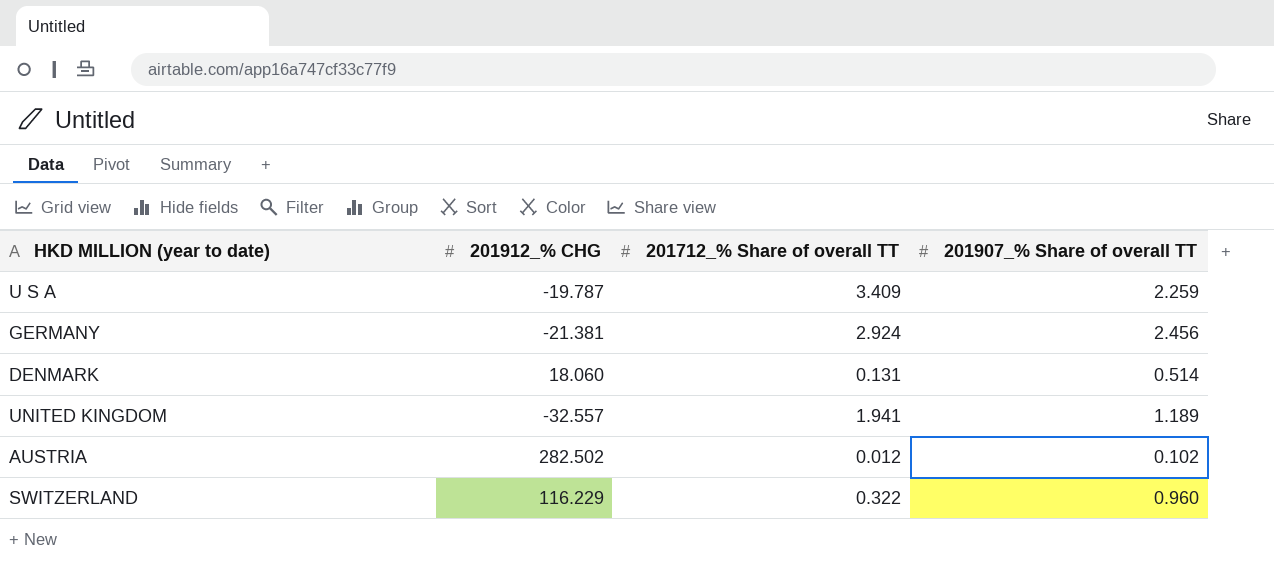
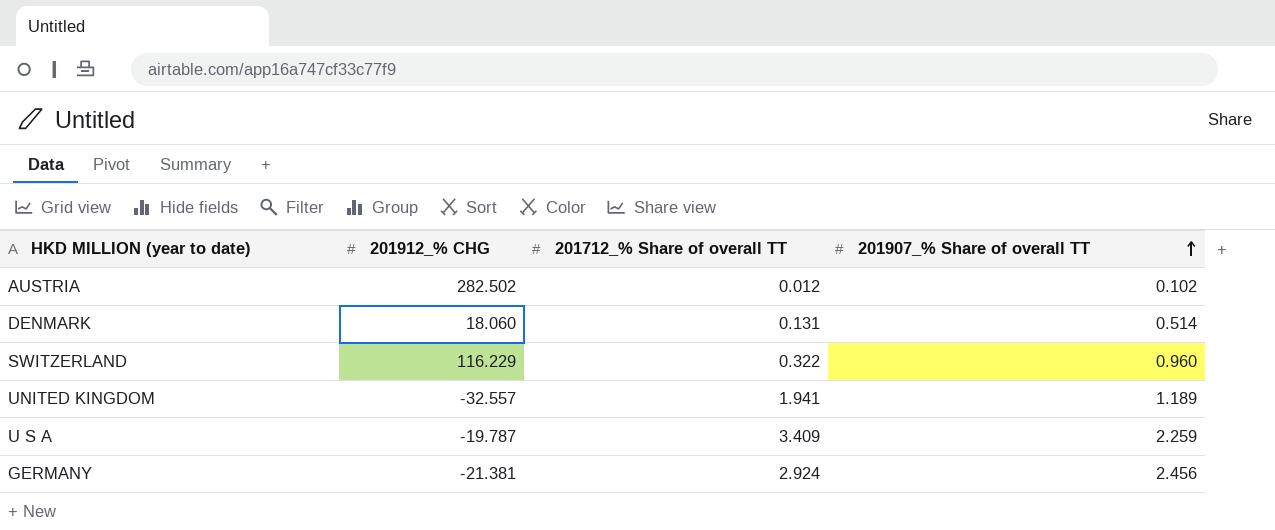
row order: none -> 201907_% Share of overall TT ascending

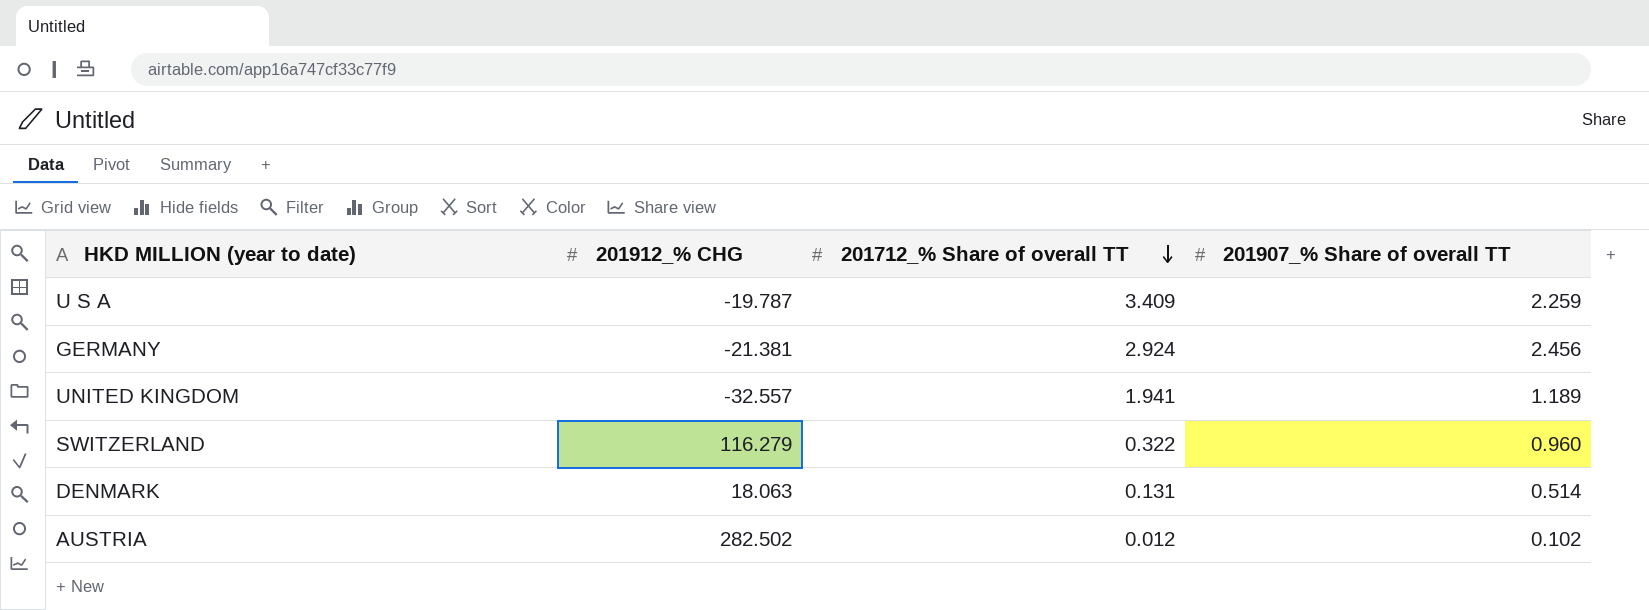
row order: 201907_% Share of overall TT ascending -> 201712_% Share of overall TT descending
SWITZERLAND | 201912_% CHG: 116.229 -> 116.279
DENMARK | 201912_% CHG: 18.060 -> 18.063

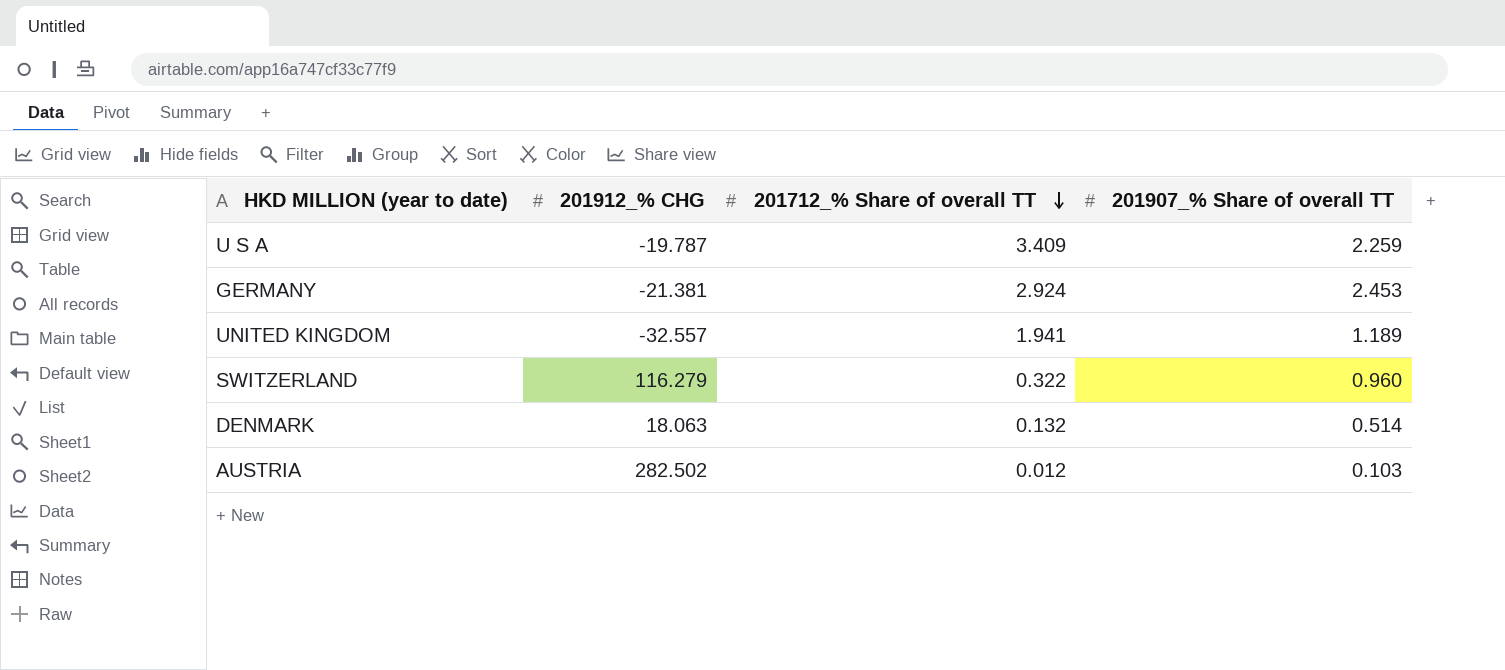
GERMANY | 201907_% Share of overall TT: 2.456 -> 2.453
DENMARK | 201712_% Share of overall TT: 0.131 -> 0.132
AUSTRIA | 201907_% Share of overall TT: 0.102 -> 0.103

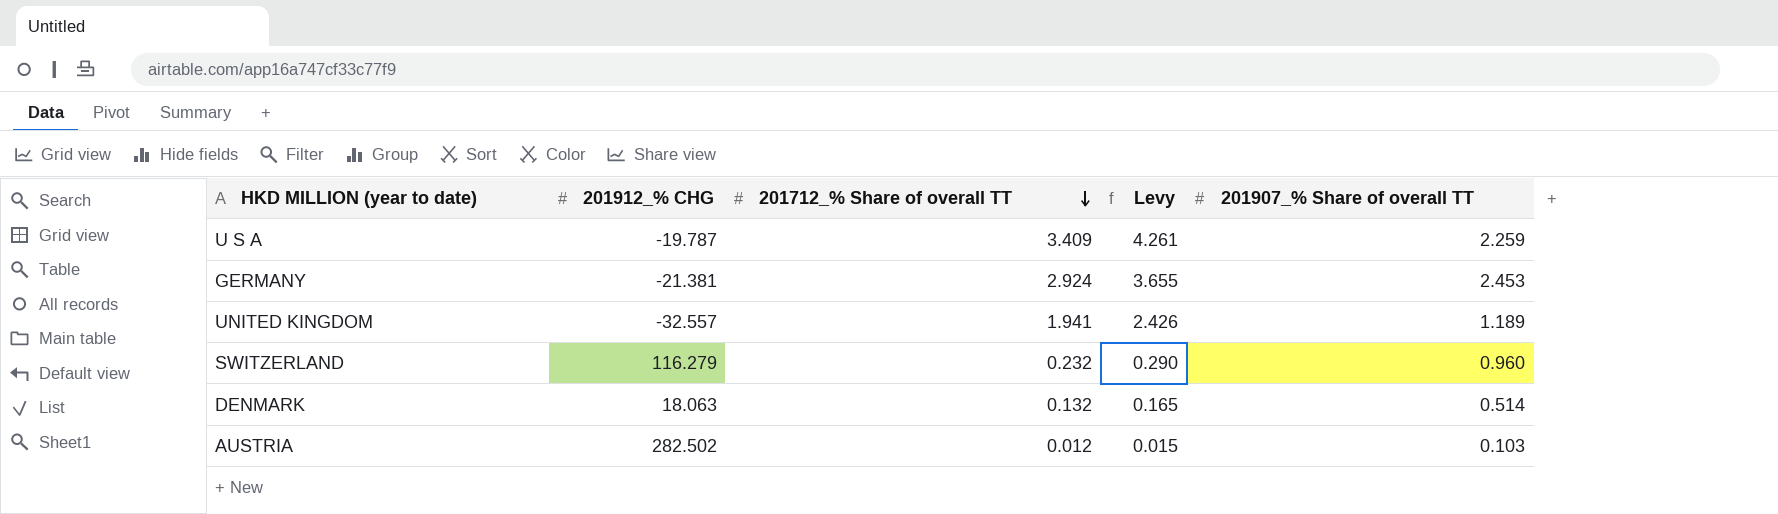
column Levy | formula: none -> [201712_% Share of overall TT] * 1.25
SWITZERLAND | 201712_% Share of overall TT: 0.322 -> 0.232

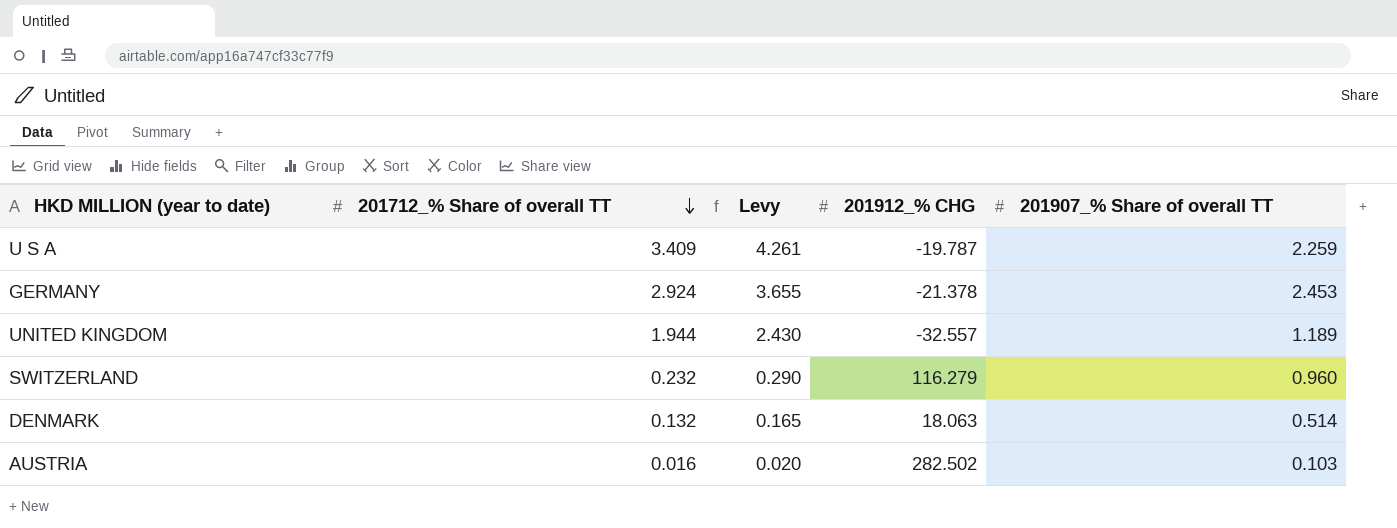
column 201912_% CHG | position: 2 -> 4
GERMANY | 201912_% CHG: -21.381 -> -21.378
UNITED KINGDOM | 201712_% Share of overall TT: 1.941 -> 1.944
UNITED KINGDOM | Levy: 2.426 -> 2.430
AUSTRIA | 201712_% Share of overall TT: 0.012 -> 0.016
AUSTRIA | Levy: 0.015 -> 0.020

